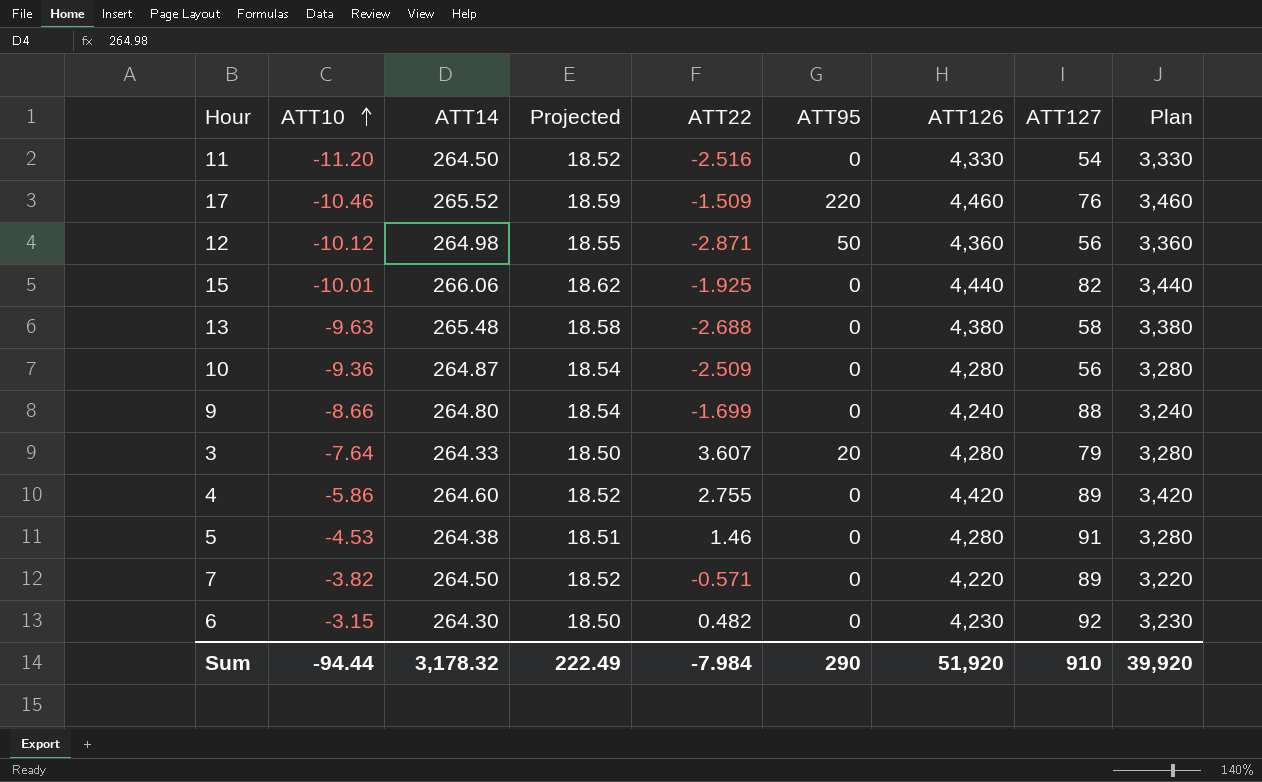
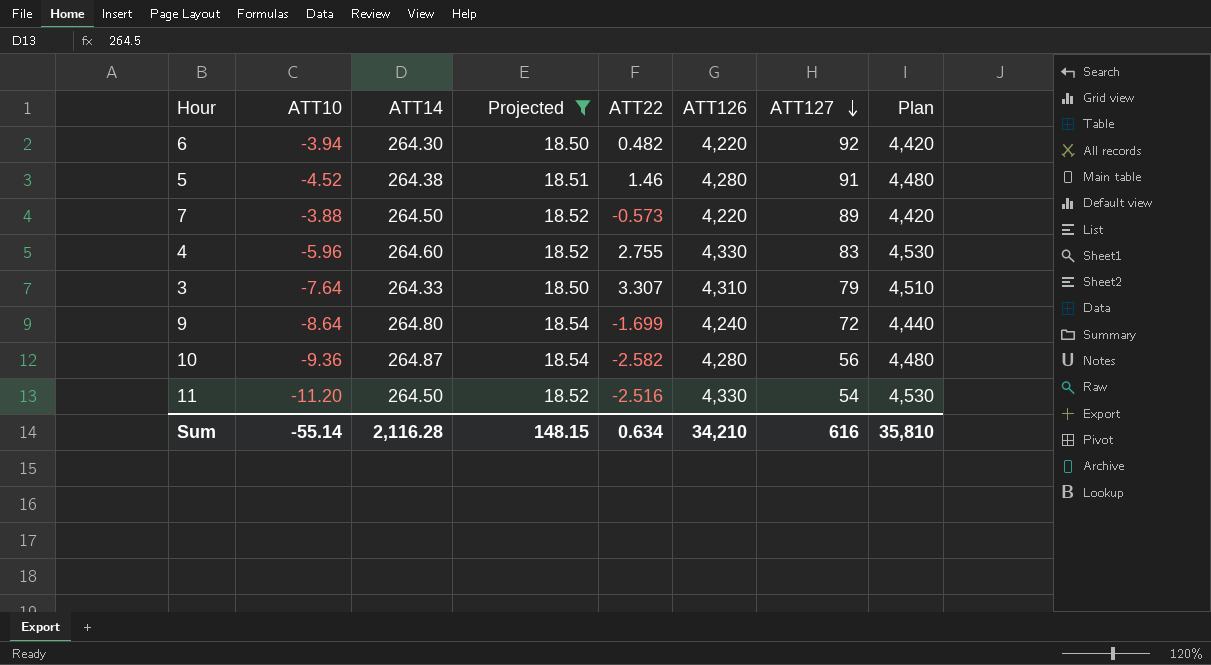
filter: none -> Projected <= 18.54
row order: ATT10 ascending -> ATT127 descending
column ATT95 | position: 6 -> none
column Plan | formula: [ATT126] - 1000 -> [ATT126] + 200
6 | ATT10: -3.15 -> -3.94
6 | ATT126: 4,230 -> 4,220
5 | ATT10: -4.53 -> -4.52
7 | ATT10: -3.82 -> -3.88
7 | ATT22: -0.571 -> -0.573
4 | ATT10: -5.86 -> -5.96
4 | ATT126: 4,420 -> 4,330
4 | ATT127: 89 -> 83
3 | ATT22: 3.607 -> 3.307
3 | ATT126: 4,280 -> 4,310
9 | ATT10: -8.66 -> -8.64
9 | ATT127: 88 -> 72
10 | ATT22: -2.509 -> -2.582
Sum | ATT10: -94.44 -> -55.14
Sum | ATT14: 3,178.32 -> 2,116.28
Sum | Projected: 222.49 -> 148.15
Sum | ATT22: -7.984 -> 0.634
Sum | ATT126: 51,920 -> 34,210
Sum | ATT127: 910 -> 616
Sum | Plan: 39,920 -> 35,810

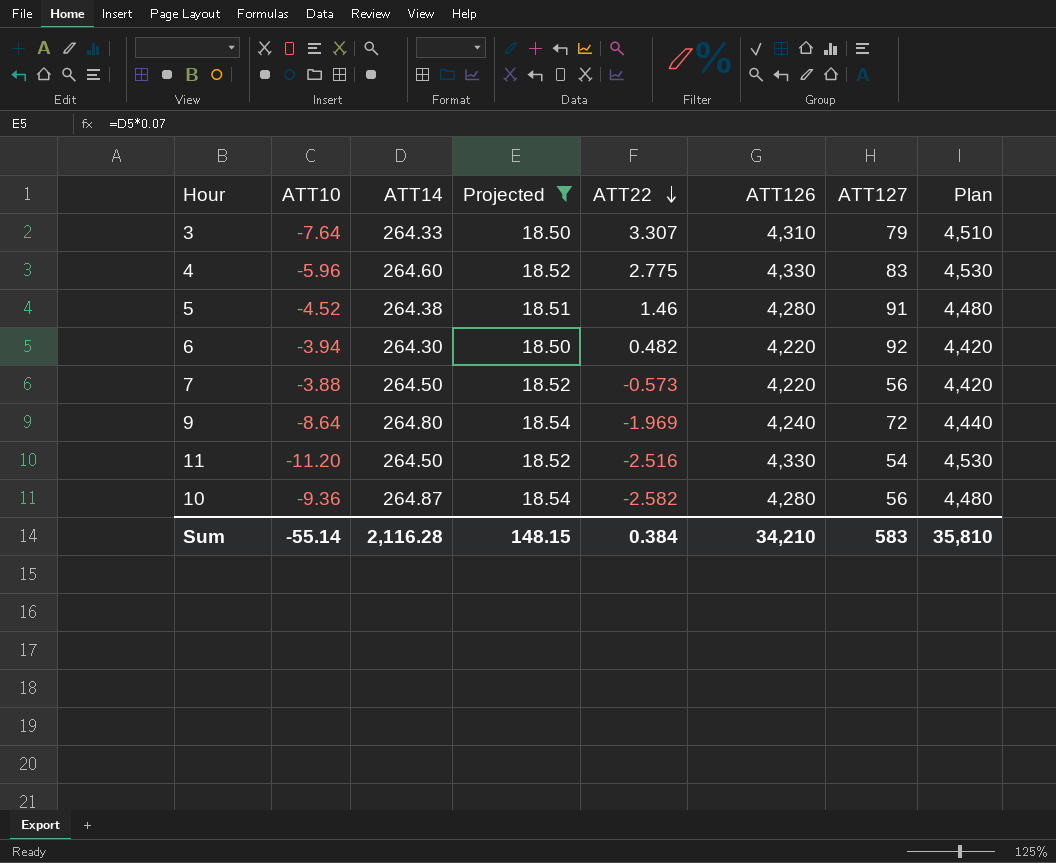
row order: ATT127 descending -> ATT22 descending
4 | ATT22: 2.755 -> 2.775
7 | ATT127: 89 -> 56
9 | ATT22: -1.699 -> -1.969
Sum | ATT22: 0.634 -> 0.384
Sum | ATT127: 616 -> 583

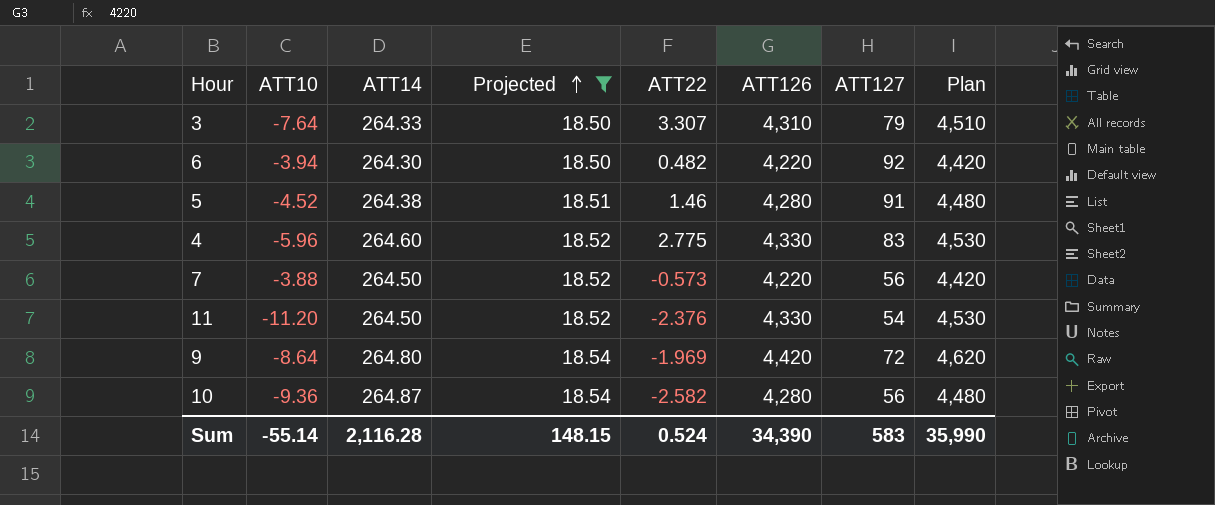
row order: ATT22 descending -> Projected ascending
11 | ATT22: -2.516 -> -2.376
9 | ATT126: 4,240 -> 4,420
9 | Plan: 4,440 -> 4,620
Sum | ATT22: 0.384 -> 0.524
Sum | ATT126: 34,210 -> 34,390
Sum | Plan: 35,810 -> 35,990

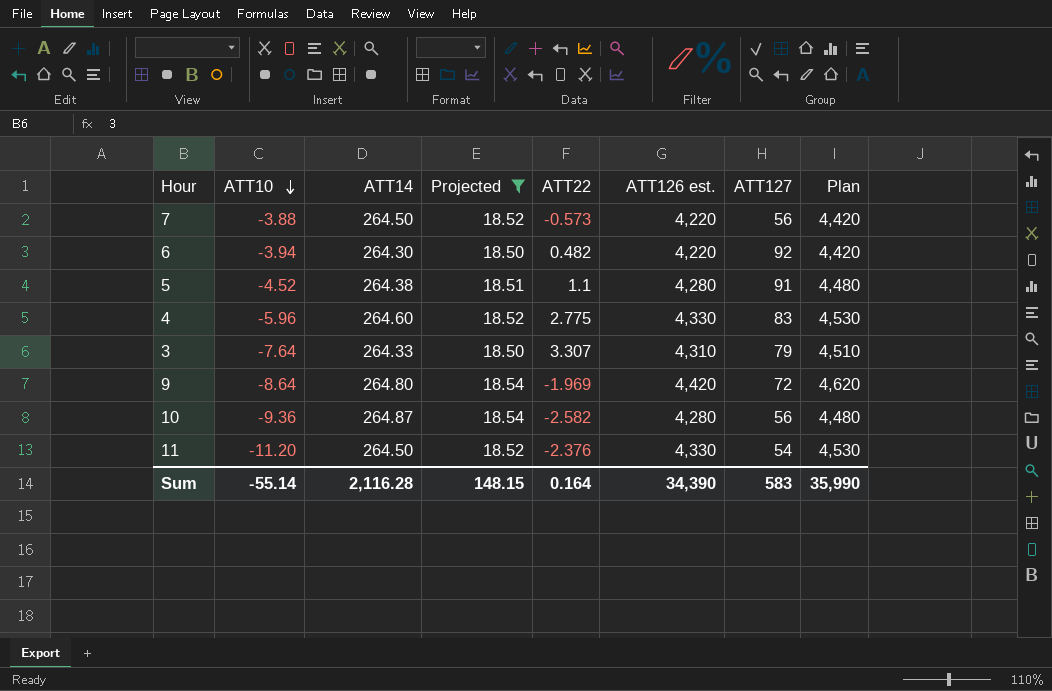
row order: Projected ascending -> ATT10 descending
column name: ATT126 -> ATT126 est.
5 | ATT22: 1.46 -> 1.1
Sum | ATT22: 0.524 -> 0.164

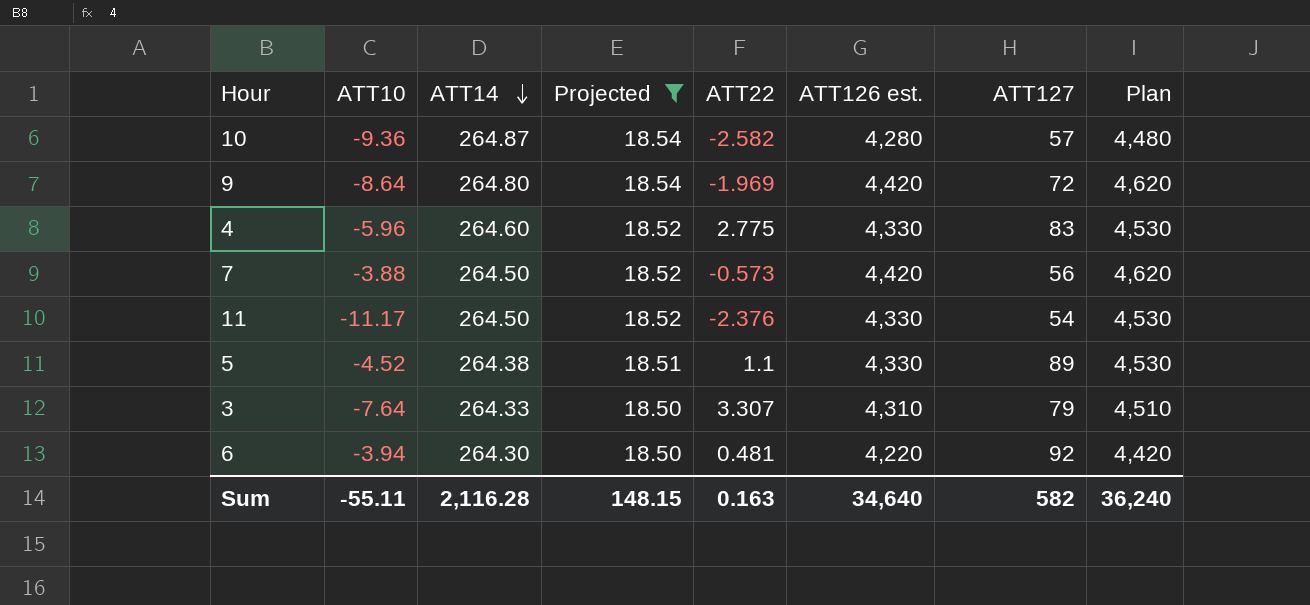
row order: ATT10 descending -> ATT14 descending
10 | ATT127: 56 -> 57
7 | ATT126 est.: 4,220 -> 4,420
7 | Plan: 4,420 -> 4,620
11 | ATT10: -11.20 -> -11.17
5 | ATT126 est.: 4,280 -> 4,330
5 | ATT127: 91 -> 89
5 | Plan: 4,480 -> 4,530
6 | ATT22: 0.482 -> 0.481
Sum | ATT10: -55.14 -> -55.11
Sum | ATT22: 0.164 -> 0.163
Sum | ATT126 est.: 34,390 -> 34,640
Sum | ATT127: 583 -> 582
Sum | Plan: 35,990 -> 36,240

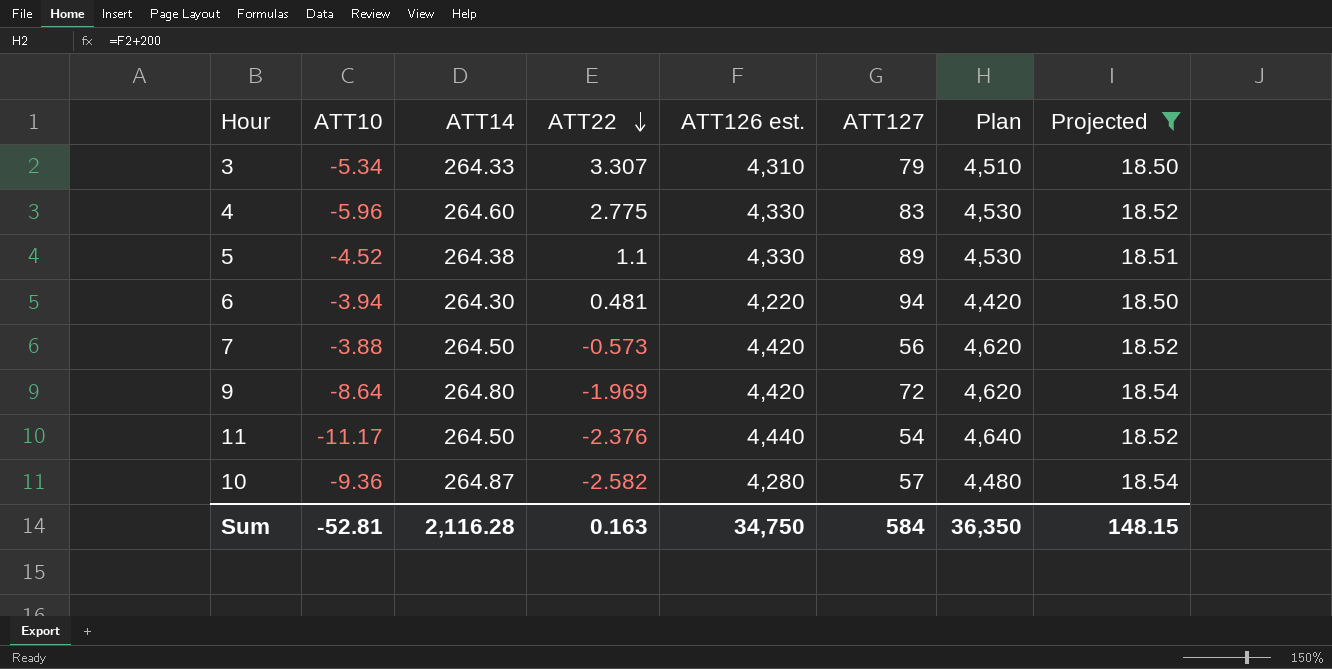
row order: ATT14 descending -> ATT22 descending
column Projected | position: 4 -> 8
3 | ATT10: -7.64 -> -5.34
6 | ATT127: 92 -> 94
11 | ATT126 est.: 4,330 -> 4,440
11 | Plan: 4,530 -> 4,640
Sum | ATT10: -55.11 -> -52.81
Sum | ATT126 est.: 34,640 -> 34,750
Sum | ATT127: 582 -> 584
Sum | Plan: 36,240 -> 36,350

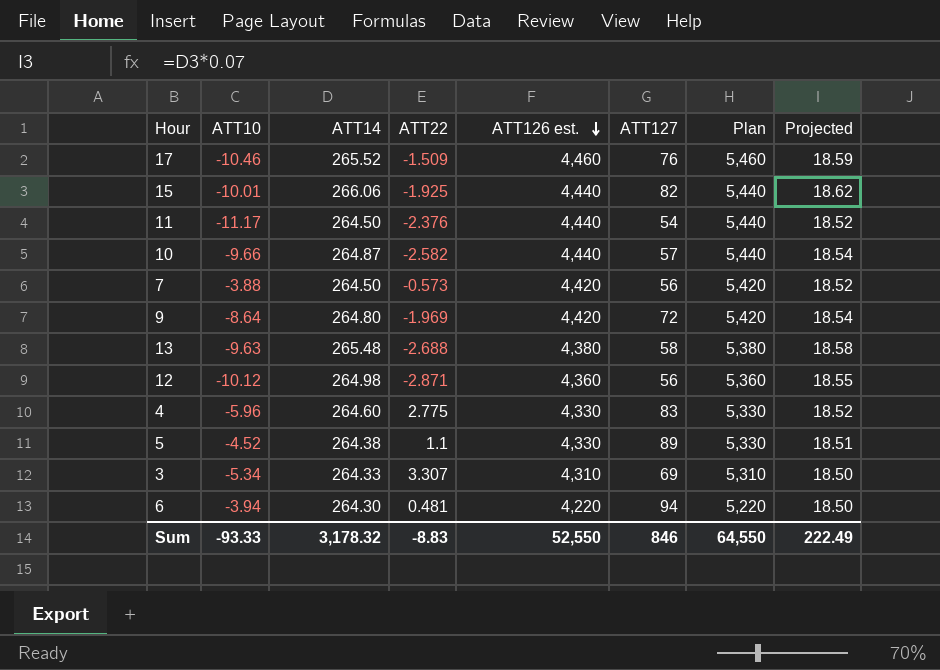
filter: Projected <= 18.54 -> none
row order: ATT22 descending -> ATT126 est. descending
column Plan | formula: [ATT126 est.] + 200 -> [ATT126 est.] + 1000
10 | ATT10: -9.36 -> -9.66
10 | ATT126 est.: 4,280 -> 4,440
3 | ATT127: 79 -> 69
Sum | ATT10: -52.81 -> -93.33
Sum | ATT14: 2,116.28 -> 3,178.32
Sum | ATT22: 0.163 -> -8.83
Sum | ATT126 est.: 34,750 -> 52,550
Sum | ATT127: 584 -> 846
Sum | Plan: 36,350 -> 64,550
Sum | Projected: 148.15 -> 222.49

